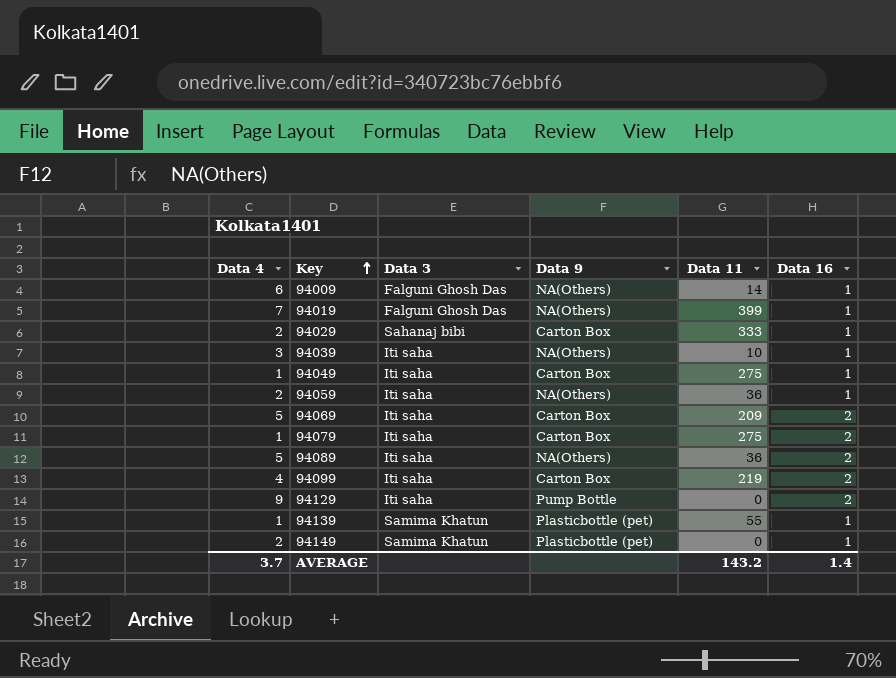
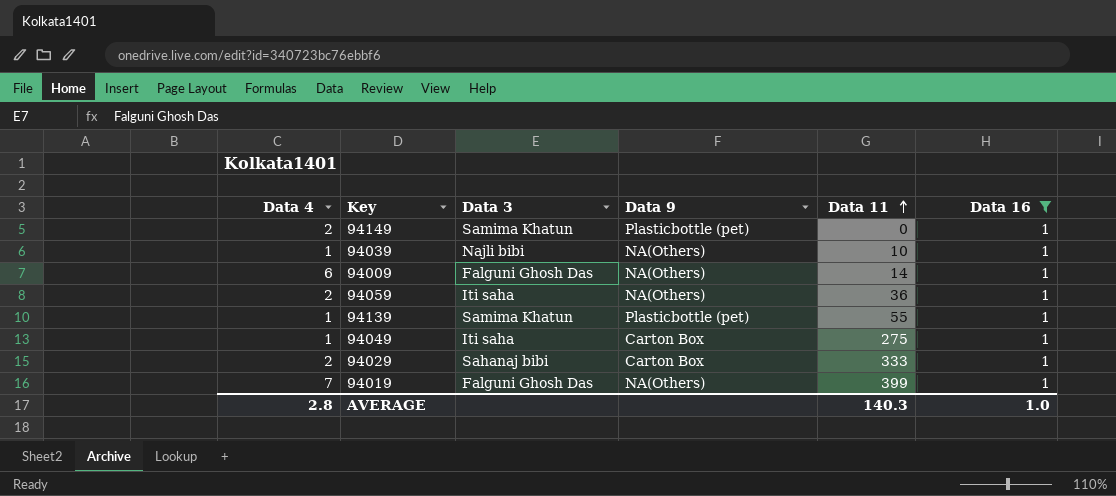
filter: none -> Data 16 = 1
row order: Key ascending -> Data 11 ascending
94039 | Data 4: 3 -> 1
94039 | Data 3: Iti saha -> Najli bibi
AVERAGE | Data 4: 3.7 -> 2.8
AVERAGE | Data 11: 143.2 -> 140.3
AVERAGE | Data 16: 1.4 -> 1.0

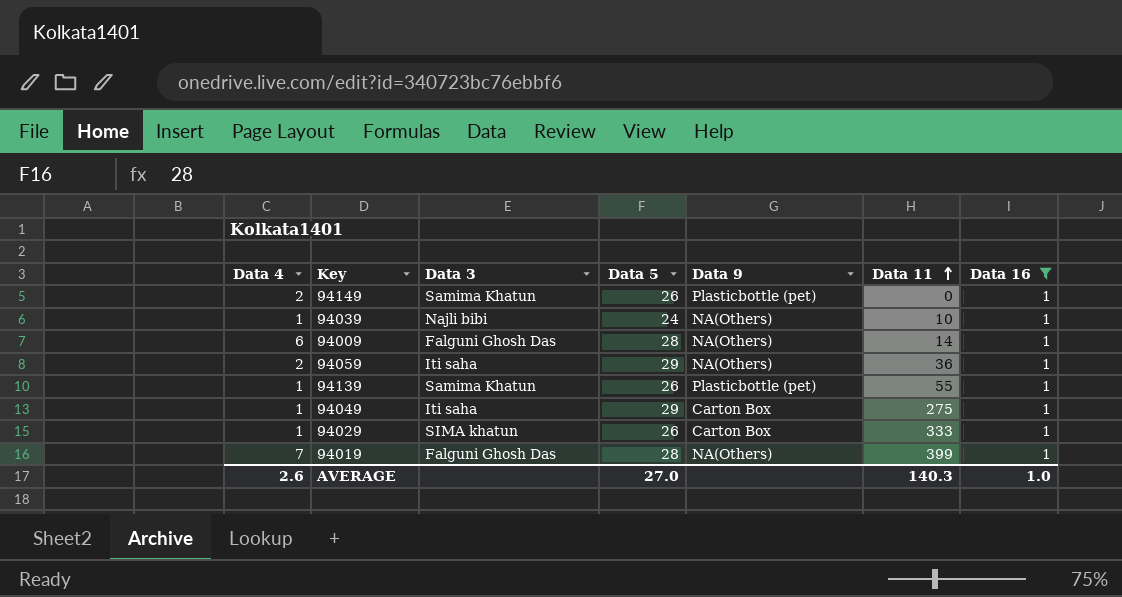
column Data 5 | position: none -> 4
94029 | Data 4: 2 -> 1
94029 | Data 3: Sahanaj bibi -> SIMA khatun
AVERAGE | Data 4: 2.8 -> 2.6

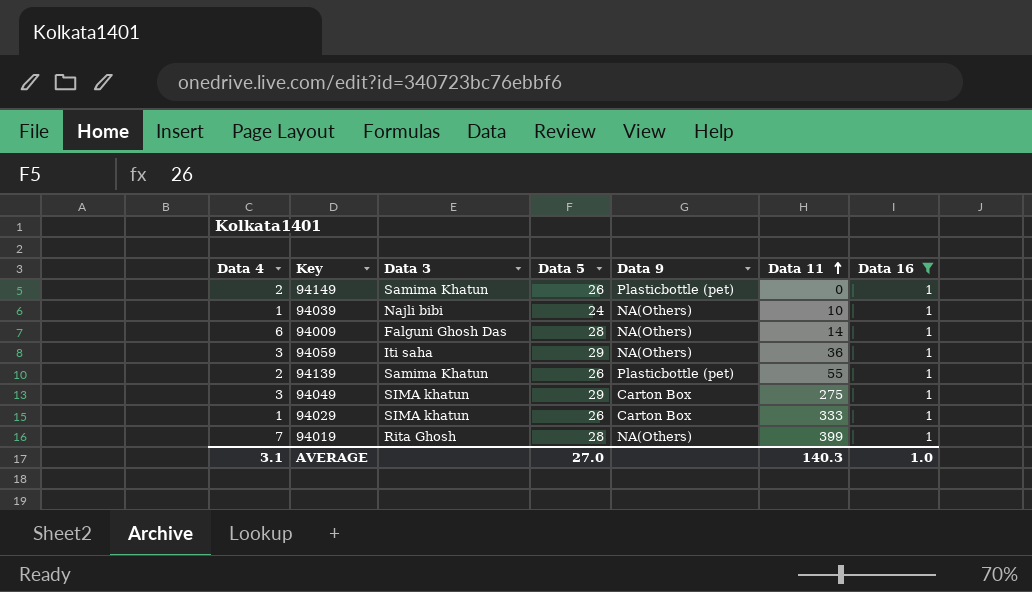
94059 | Data 4: 2 -> 3
94139 | Data 4: 1 -> 2
94049 | Data 4: 1 -> 3
94049 | Data 3: Iti saha -> SIMA khatun
94019 | Data 3: Falguni Ghosh Das -> Rita Ghosh
AVERAGE | Data 4: 2.6 -> 3.1

